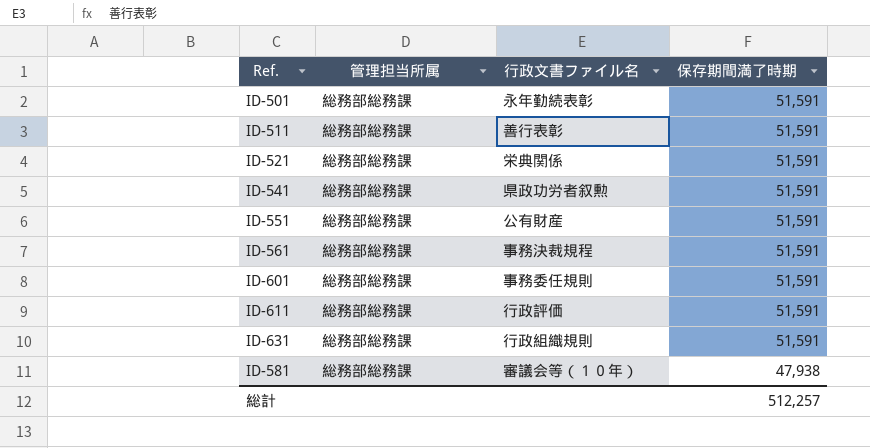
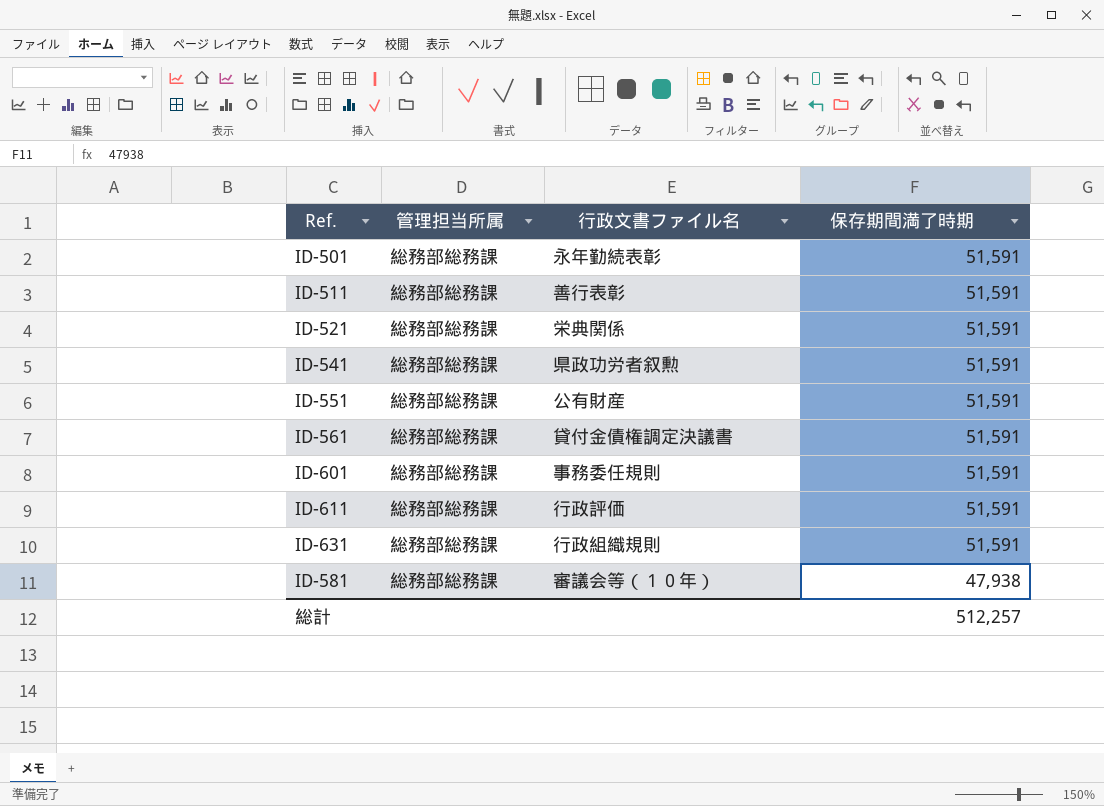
ID-561 | 行政文書ファイル名: 事務決裁規程 -> 貸付金債権調定決議書

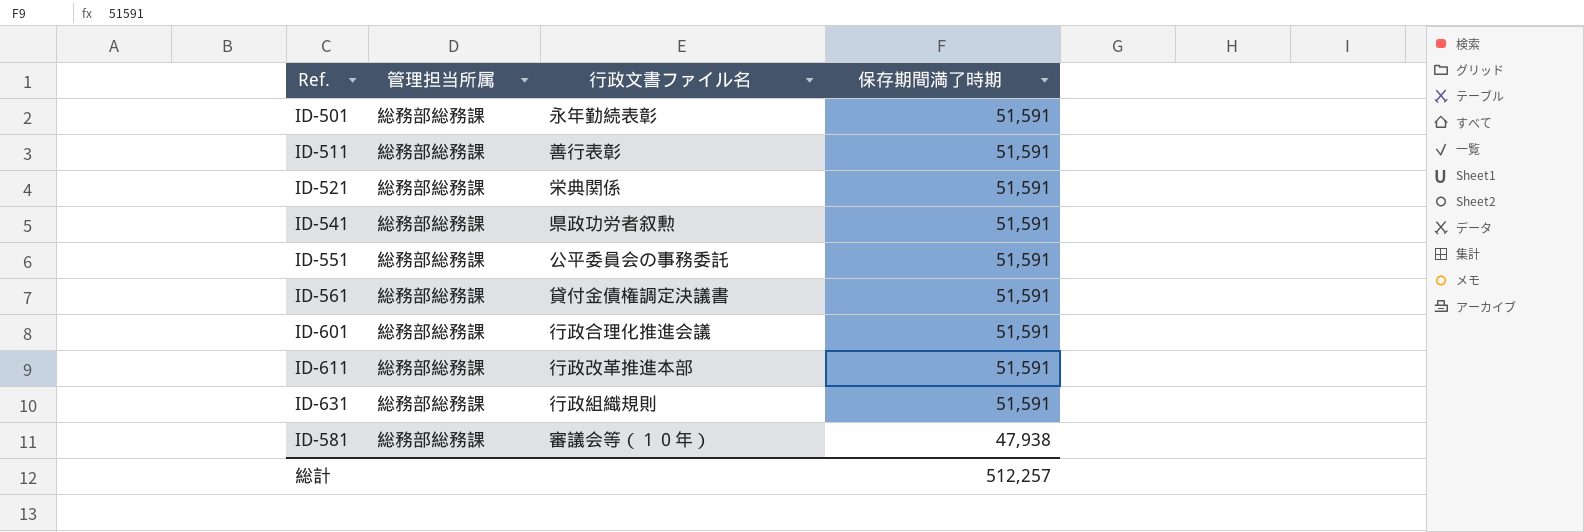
ID-551 | 行政文書ファイル名: 公有財産 -> 公平委員会の事務委託
ID-601 | 行政文書ファイル名: 事務委任規則 -> 行政合理化推進会議
ID-611 | 行政文書ファイル名: 行政評価 -> 行政改革推進本部

